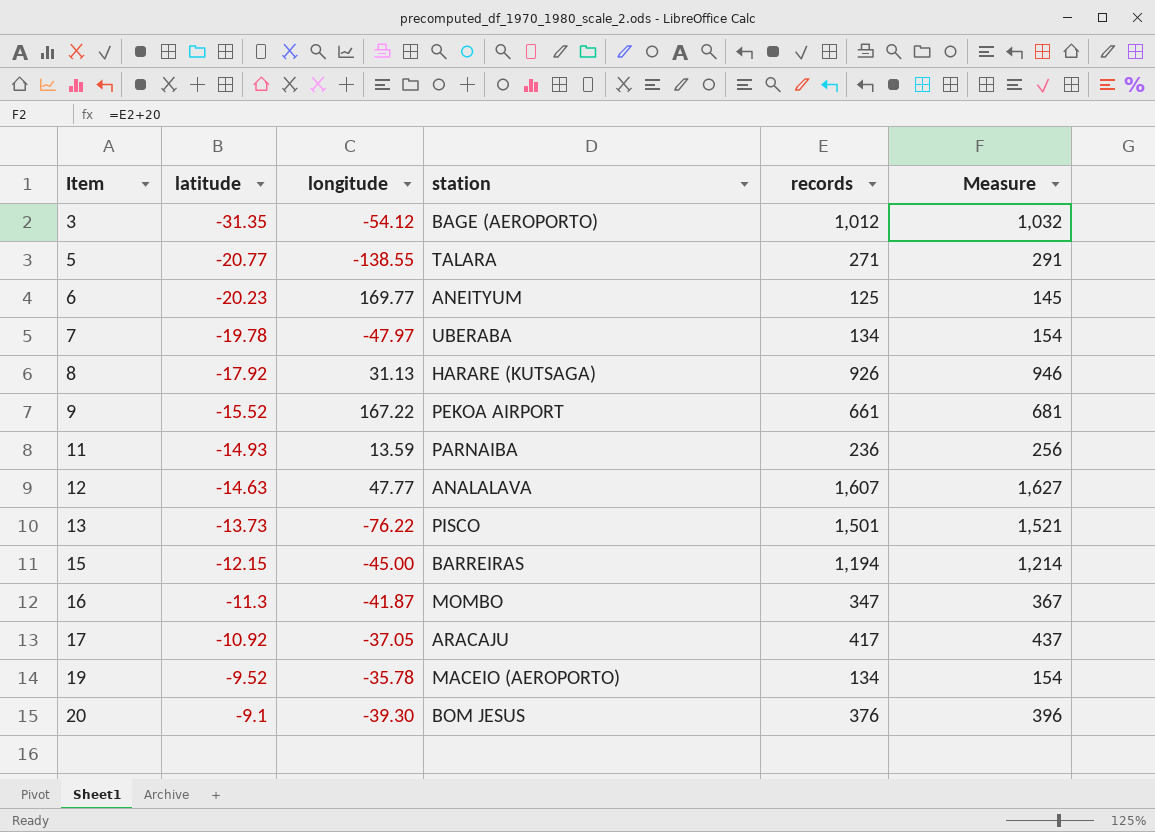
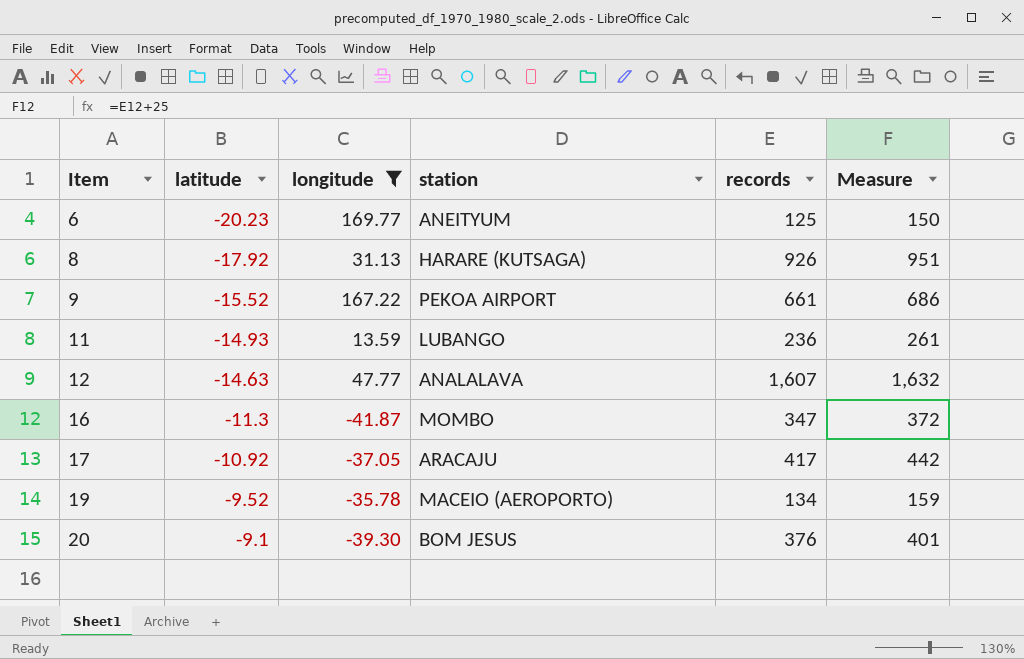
filter: none -> longitude >= -41.87
column Measure | formula: [records] + 20 -> [records] + 25
11 | station: PARNAIBA -> LUBANGO

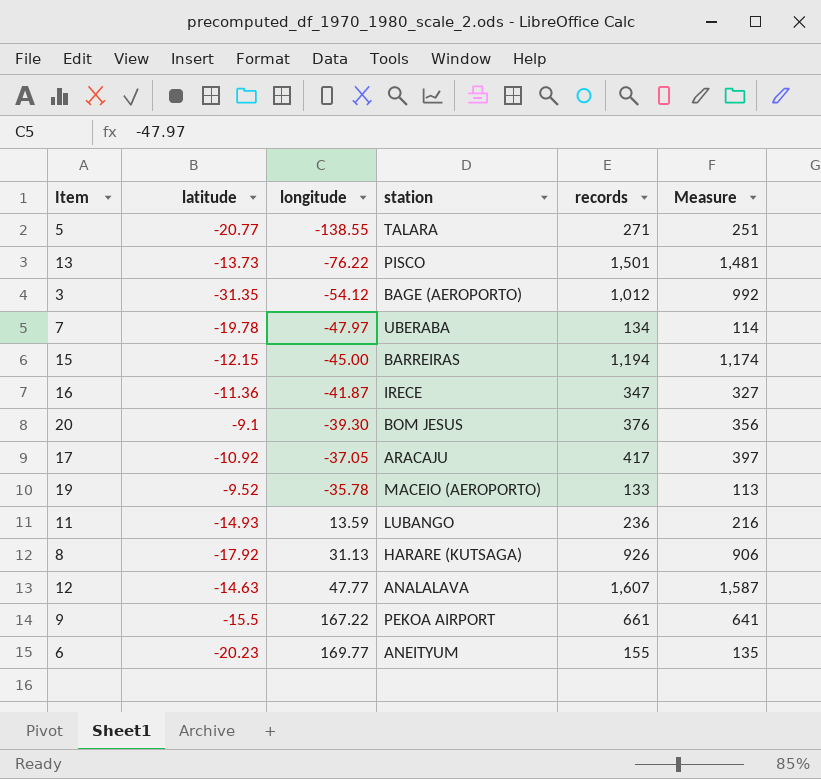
filter: longitude >= -41.87 -> none
row order: Item ascending -> longitude ascending
column Measure | formula: [records] + 25 -> [records] - 20
16 | latitude: -11.3 -> -11.36
16 | station: MOMBO -> IRECE
19 | records: 134 -> 133
9 | latitude: -15.52 -> -15.5
6 | records: 125 -> 155

